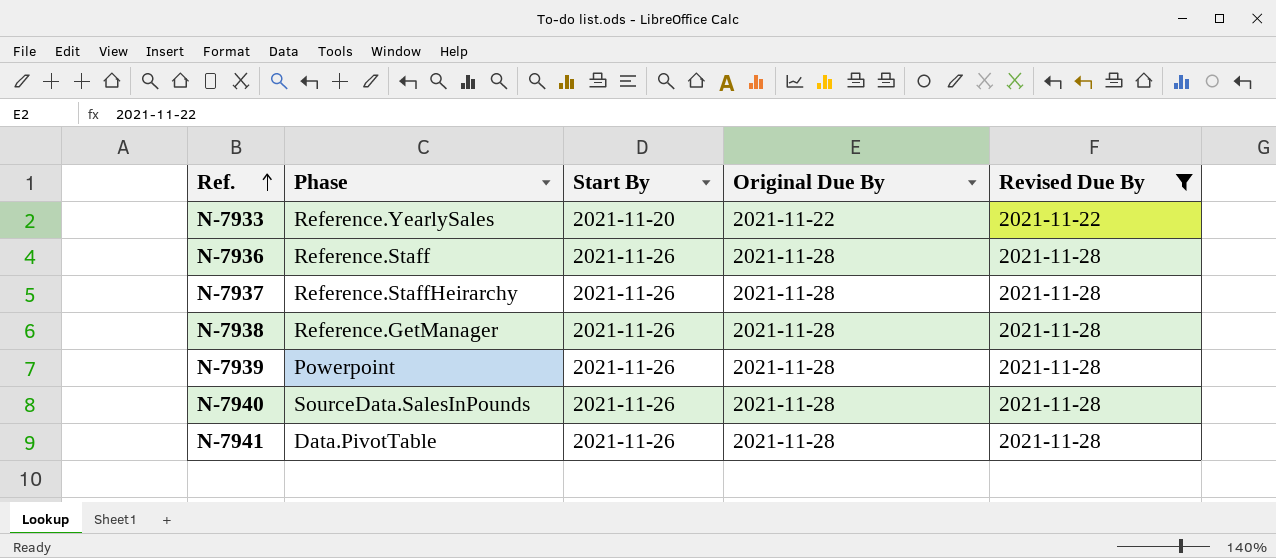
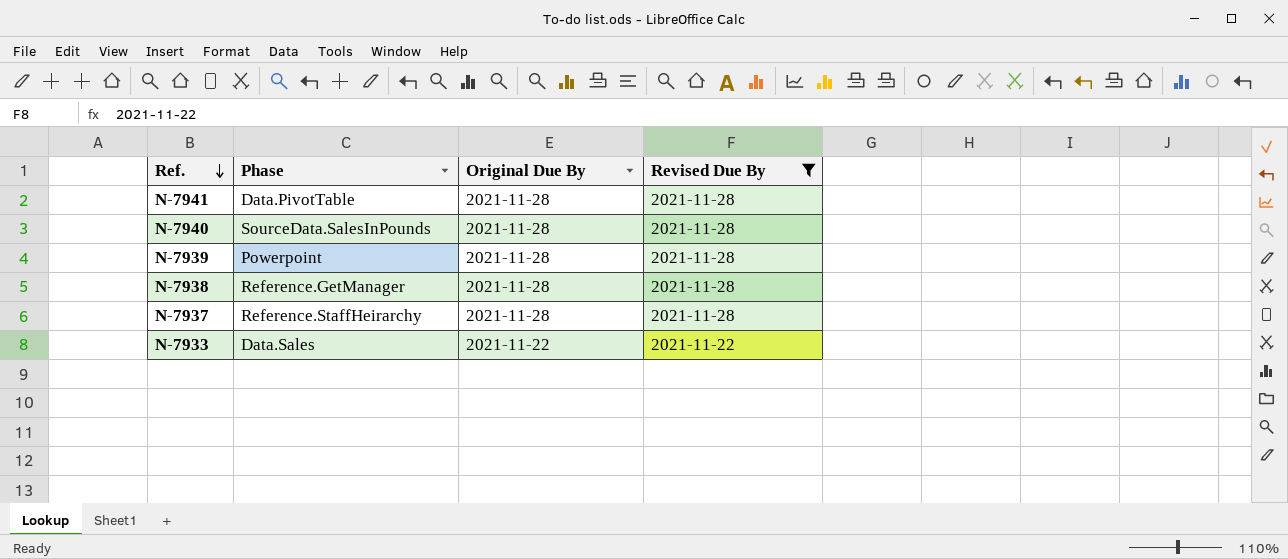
row order: Ref. ascending -> Ref. descending
column Start By | position: 3 -> none
row N-7936: Reference.Staff | 2021-11-26 | 2021-11-28 | 2021-11-28 -> none
N-7933 | Phase: Reference.YearlySales -> Data.Sales

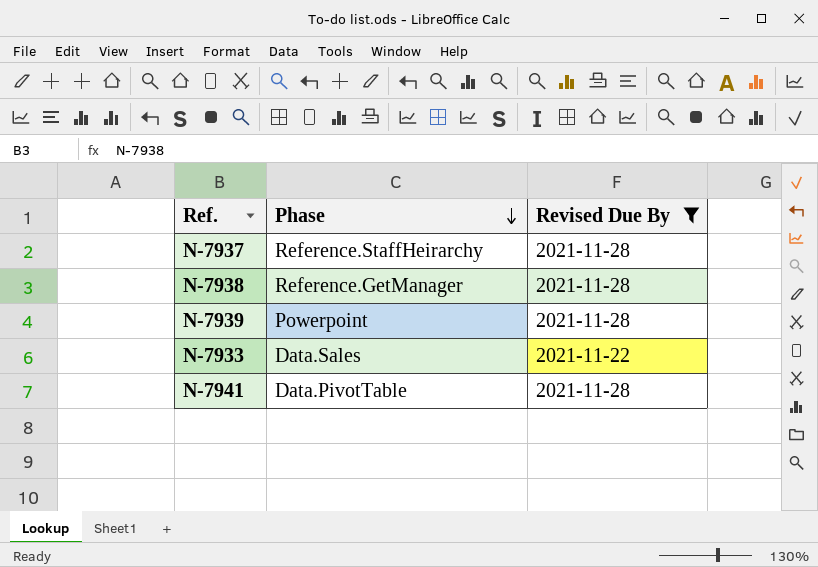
row order: Ref. descending -> Phase descending
column Original Due By | position: 3 -> none
row N-7940: SourceData.SalesInPounds | 2021-11-28 | 2021-11-28 -> none

